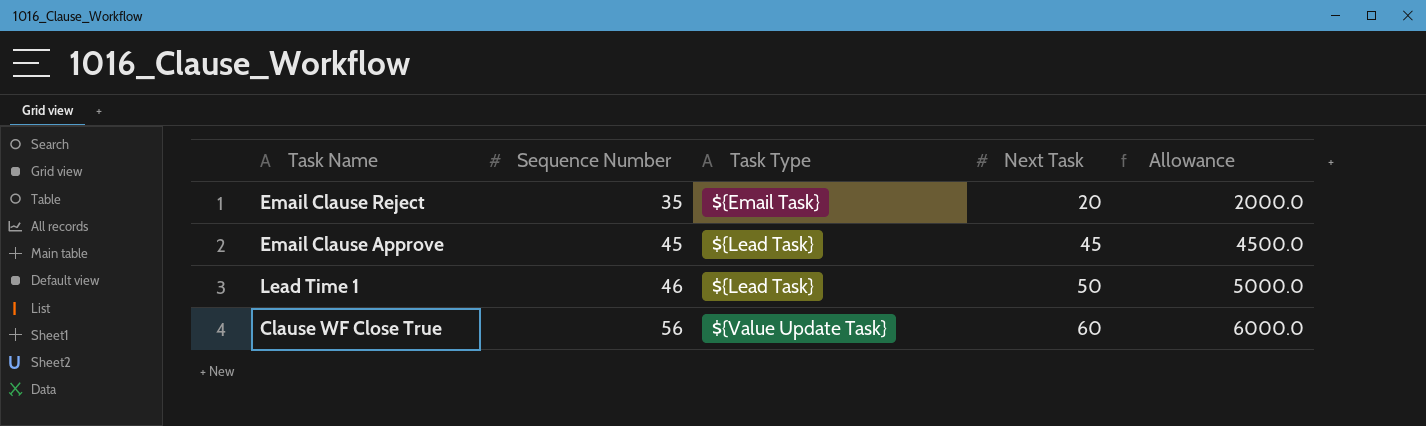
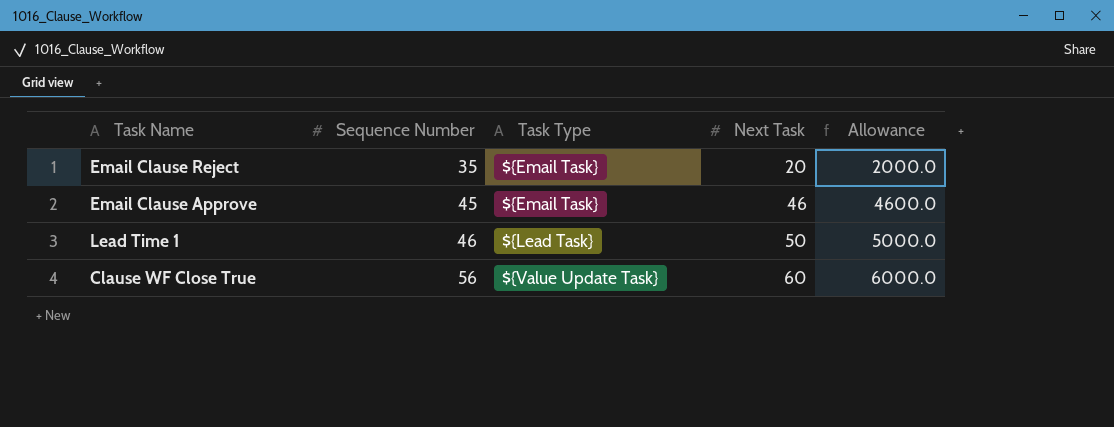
Email Clause Approve | Task Type: ${Lead Task} -> ${Email Task}
Email Clause Approve | Next Task: 45 -> 46
Email Clause Approve | Allowance: 4500.0 -> 4600.0

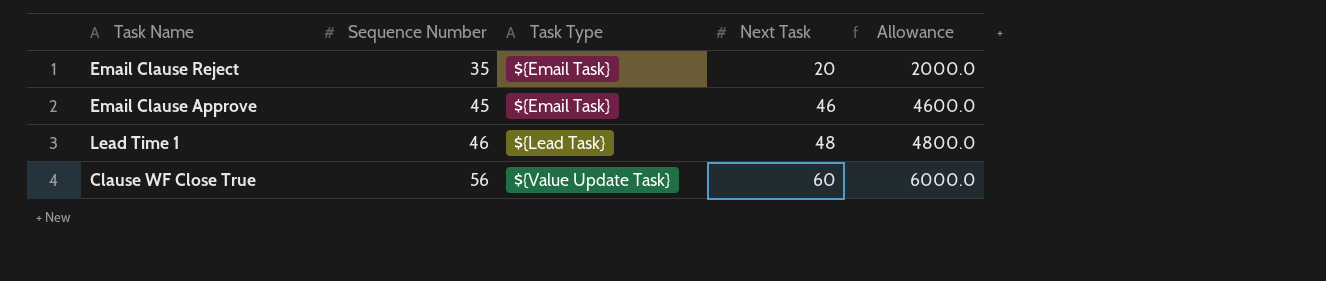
Lead Time 1 | Next Task: 50 -> 48
Lead Time 1 | Allowance: 5000.0 -> 4800.0

